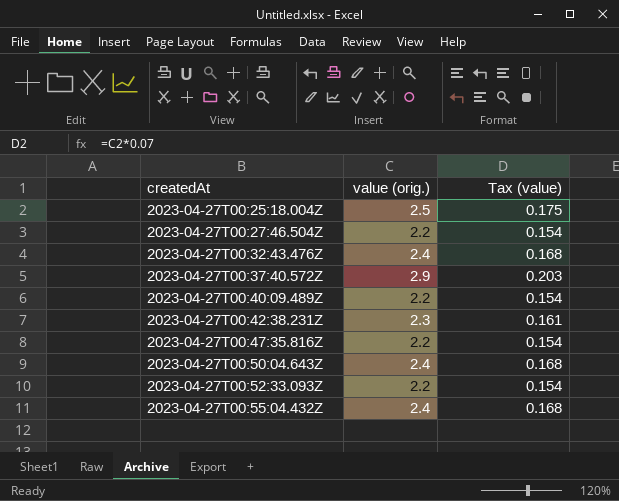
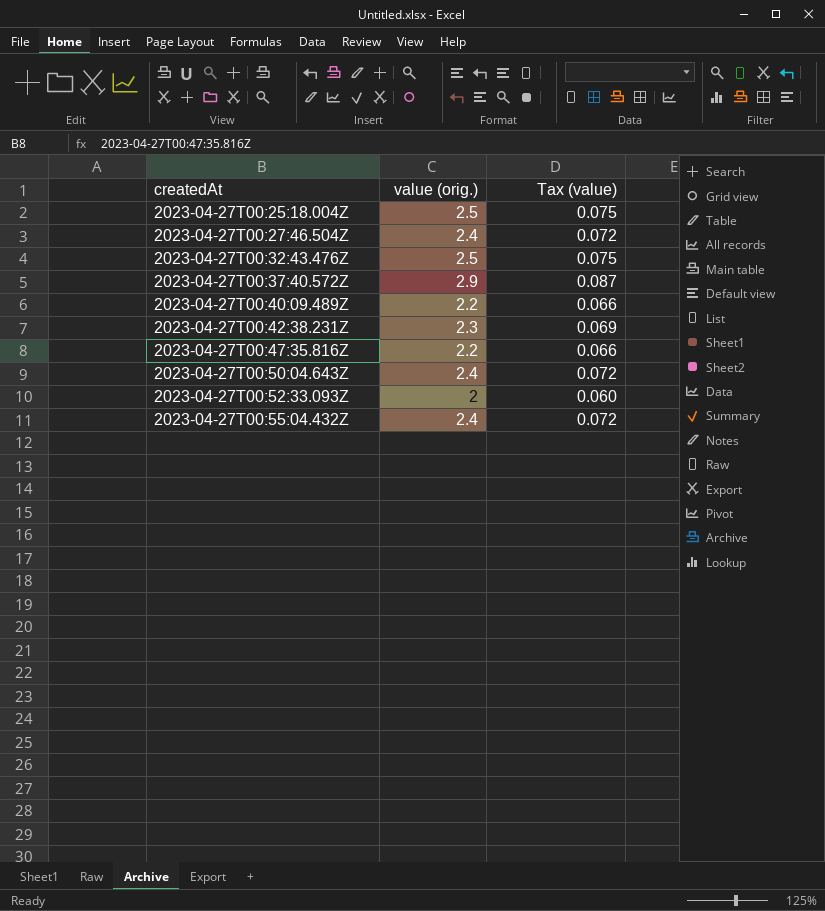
column Tax (value) | formula: [value (orig.)] * 0.07 -> [value (orig.)] * 0.03
2023-04-27T00:27:46.504Z | value (orig.): 2.2 -> 2.4
2023-04-27T00:32:43.476Z | value (orig.): 2.4 -> 2.5
2023-04-27T00:52:33.093Z | value (orig.): 2.2 -> 2

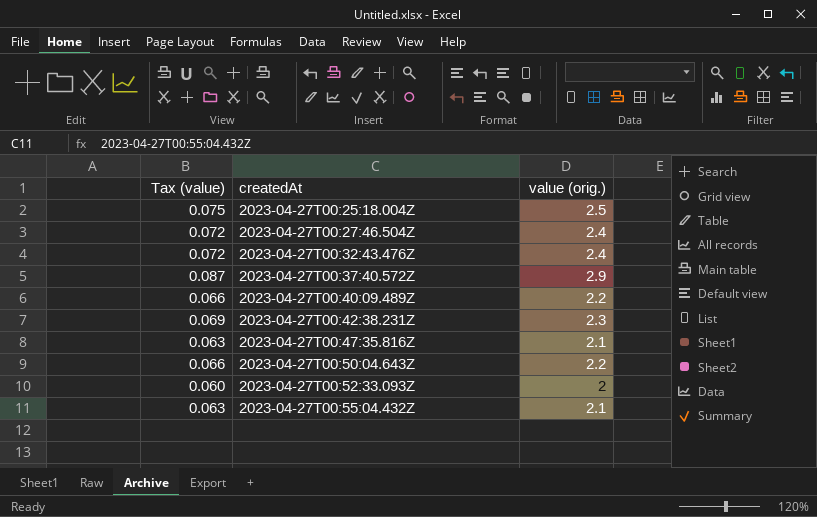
column Tax (value) | position: 3 -> 1
2023-04-27T00:32:43.476Z | Tax (value): 0.075 -> 0.072
2023-04-27T00:32:43.476Z | value (orig.): 2.5 -> 2.4
2023-04-27T00:47:35.816Z | Tax (value): 0.066 -> 0.063
2023-04-27T00:47:35.816Z | value (orig.): 2.2 -> 2.1
2023-04-27T00:50:04.643Z | Tax (value): 0.072 -> 0.066
2023-04-27T00:50:04.643Z | value (orig.): 2.4 -> 2.2
2023-04-27T00:55:04.432Z | Tax (value): 0.072 -> 0.063
2023-04-27T00:55:04.432Z | value (orig.): 2.4 -> 2.1

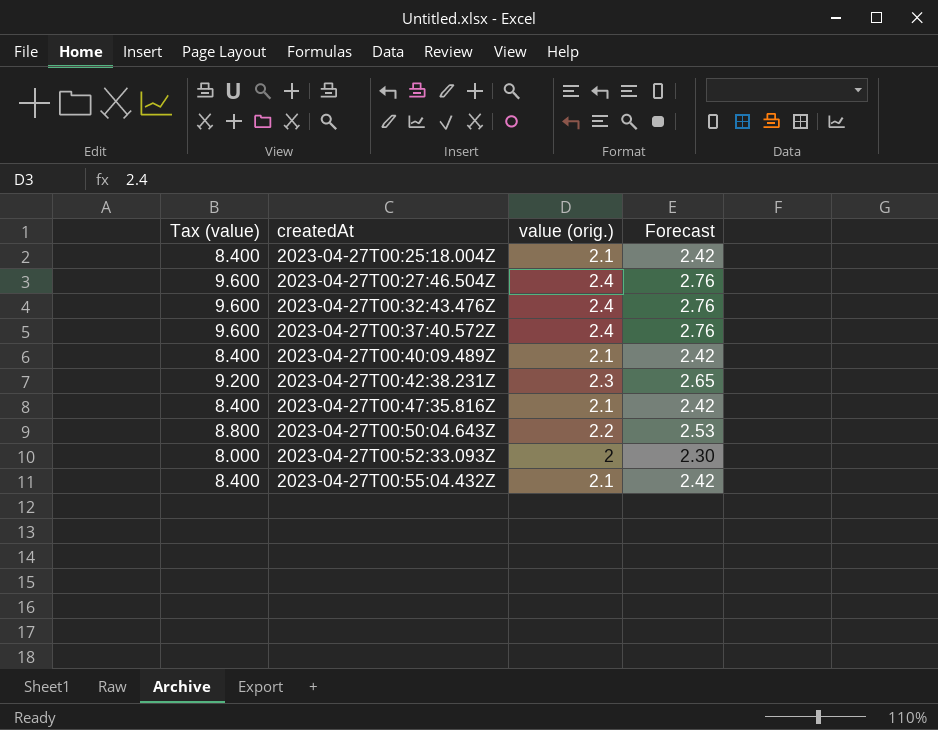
column Tax (value) | formula: [value (orig.)] * 0.03 -> [value (orig.)] * 4
column Forecast | formula: none -> [value (orig.)] * 1.15
2023-04-27T00:25:18.004Z | value (orig.): 2.5 -> 2.1
2023-04-27T00:37:40.572Z | value (orig.): 2.9 -> 2.4
2023-04-27T00:40:09.489Z | value (orig.): 2.2 -> 2.1

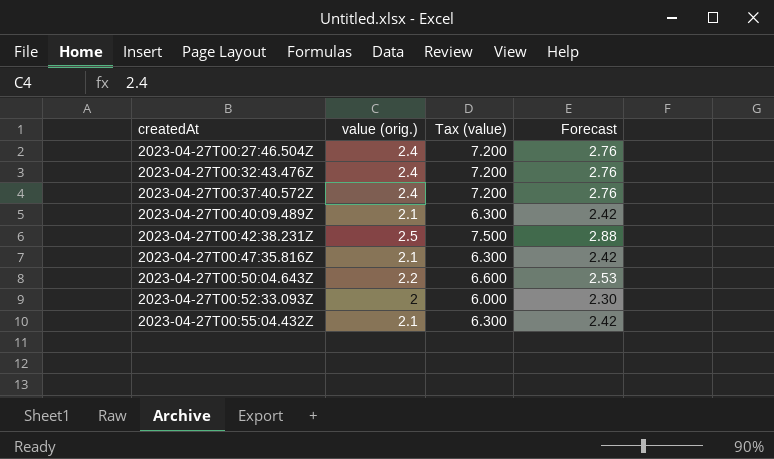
column Tax (value) | formula: [value (orig.)] * 4 -> [value (orig.)] * 3
column Tax (value) | position: 1 -> 3
row 2023-04-27T00:25:18.004Z: 8.400 | 2.1 | 2.42 -> none
2023-04-27T00:42:38.231Z | value (orig.): 2.3 -> 2.5
2023-04-27T00:42:38.231Z | Forecast: 2.65 -> 2.88

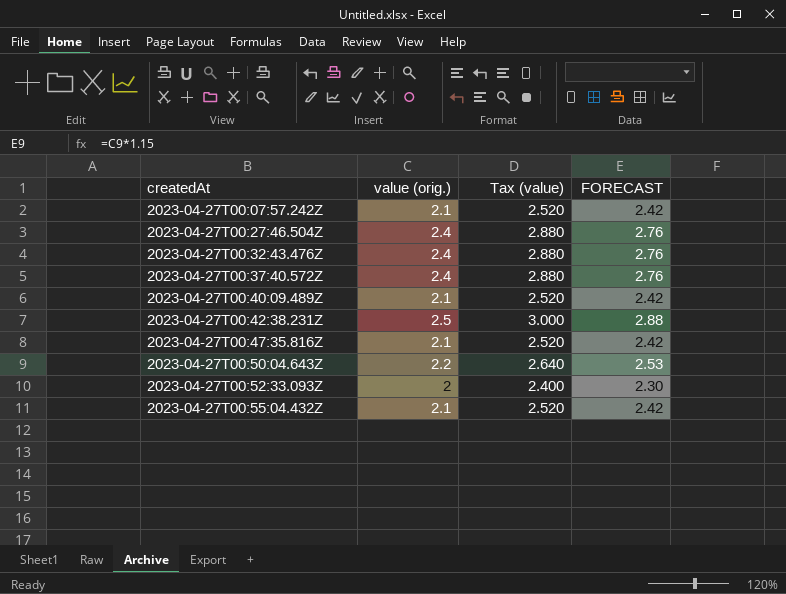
column Tax (value) | formula: [value (orig.)] * 3 -> [value (orig.)] * 1.2
column name: Forecast -> FORECAST
row 2023-04-27T00:07:57.242Z: none -> 2.1 | 2.520 | 2.42

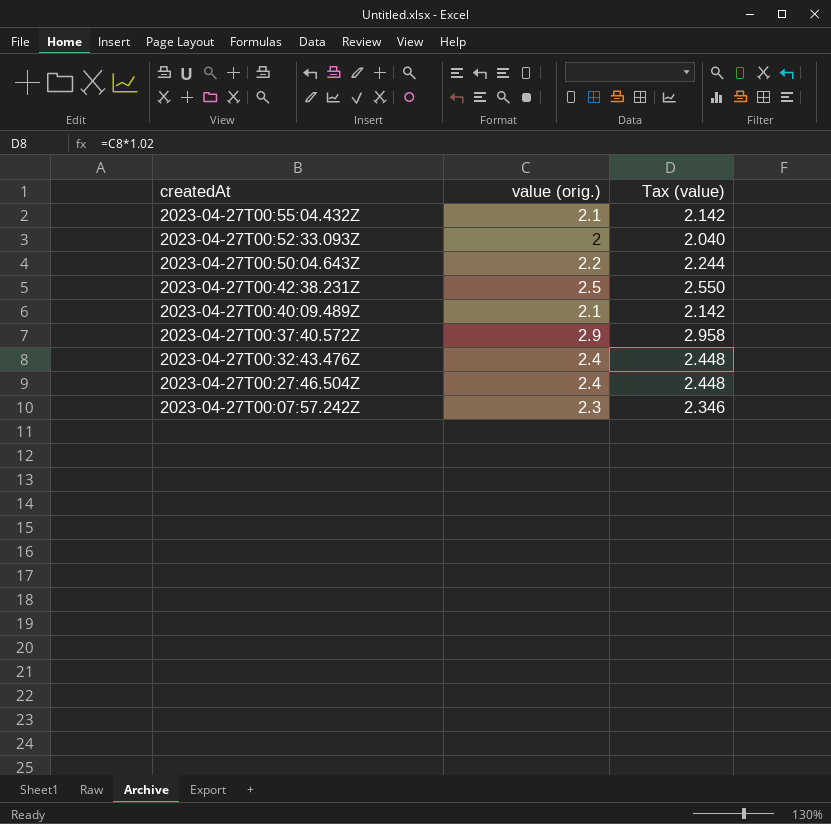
row order: createdAt ascending -> createdAt descending
column FORECAST | formula: [value (orig.)] * 1.15 -> none
column Tax (value) | formula: [value (orig.)] * 1.2 -> [value (orig.)] * 1.02
row 2023-04-27T00:47:35.816Z: 2.1 | 2.520 | 2.42 -> none
2023-04-27T00:37:40.572Z | value (orig.): 2.4 -> 2.9
2023-04-27T00:07:57.242Z | value (orig.): 2.1 -> 2.3

